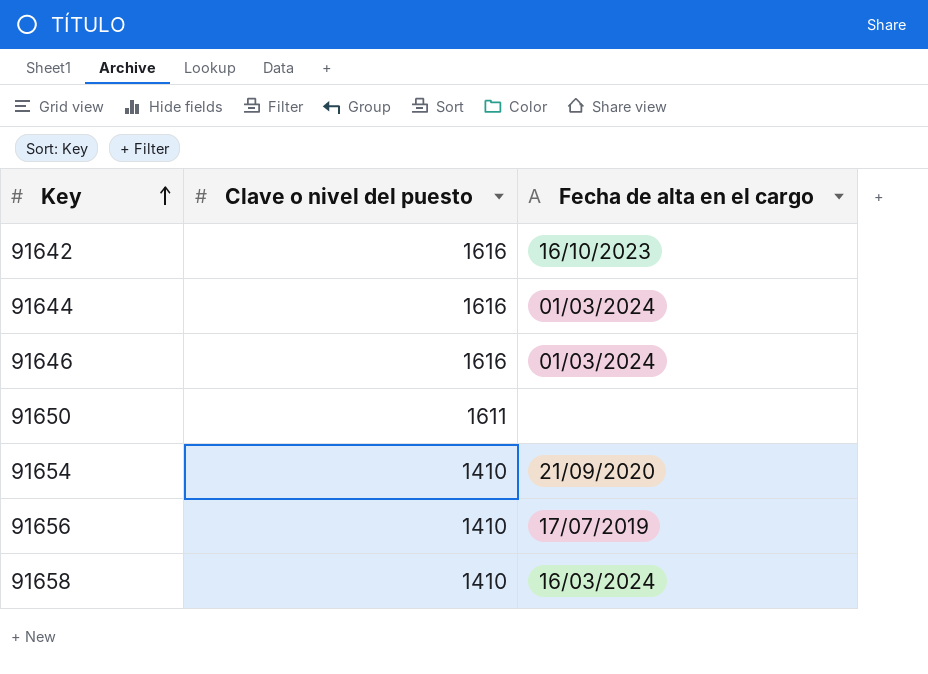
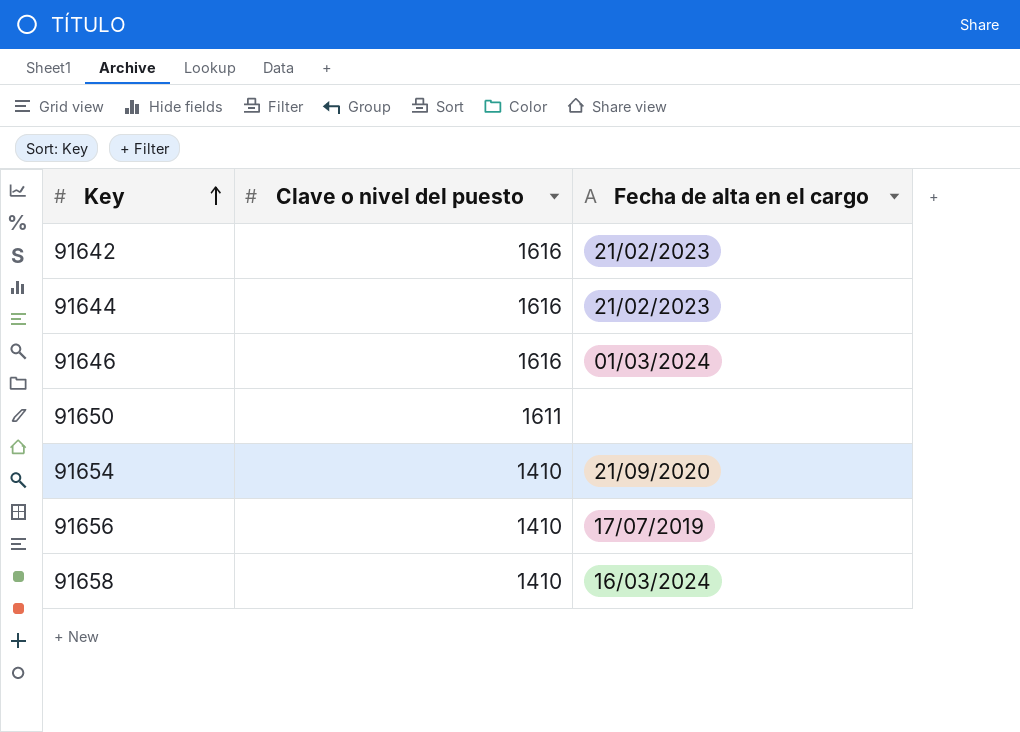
91642 | Fecha de alta en el cargo: 16/10/2023 -> 21/02/2023
91644 | Fecha de alta en el cargo: 01/03/2024 -> 21/02/2023

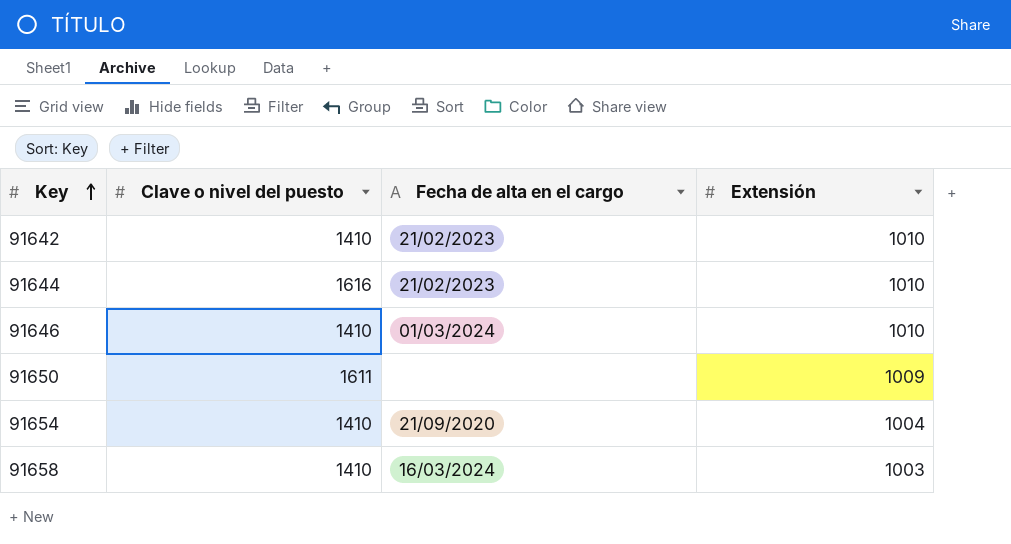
column Extensión | position: none -> 4
row 91656: 1410 | 17/07/2019 -> none
91642 | Clave o nivel del puesto: 1616 -> 1410
91646 | Clave o nivel del puesto: 1616 -> 1410

